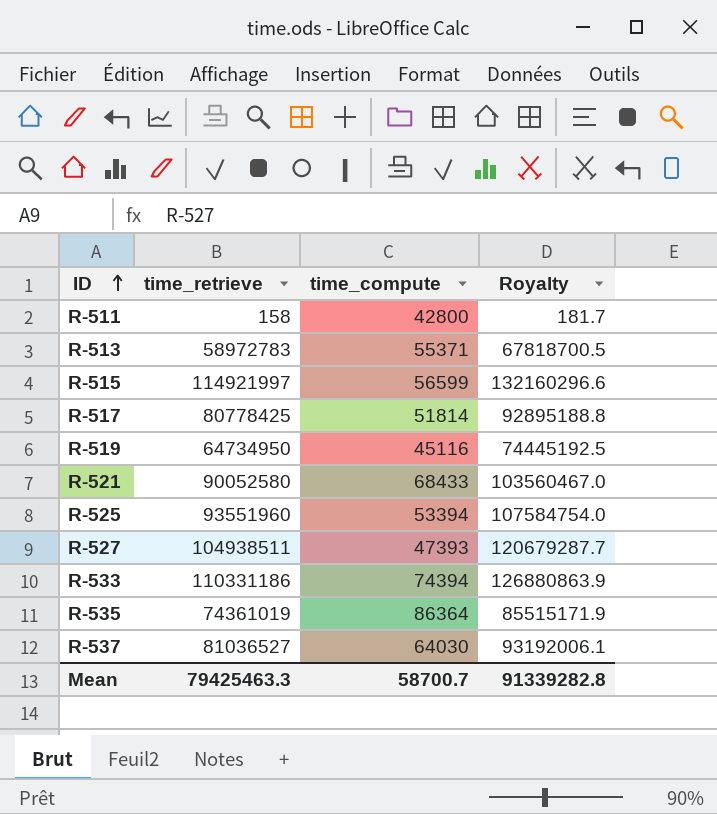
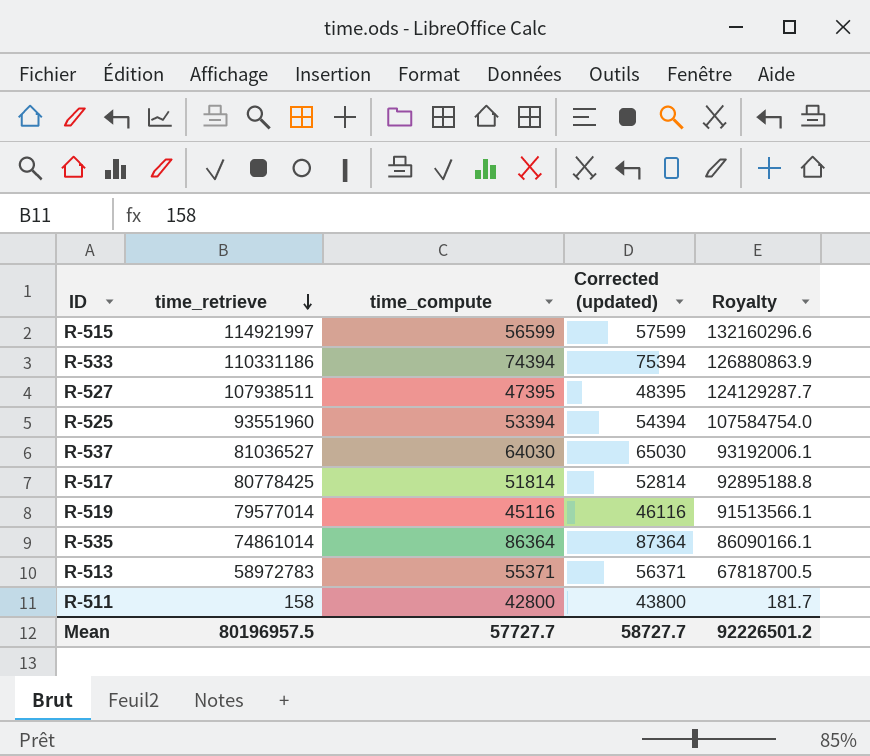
row order: ID ascending -> time_retrieve descending
column Corrected (updated) | formula: none -> [time_compute] + 1000
row R-521: 90052580 | 68433 | 103560467.0 -> none
R-527 | time_retrieve: 104938511 -> 107938511
R-527 | time_compute: 47393 -> 47395
R-527 | Royalty: 120679287.7 -> 124129287.7
R-519 | time_retrieve: 64734950 -> 79577014
R-519 | Royalty: 74445192.5 -> 91513566.1
R-535 | time_retrieve: 74361019 -> 74861014
R-535 | Royalty: 85515171.9 -> 86090166.1
Mean | time_retrieve: 79425463.3 -> 80196957.5
Mean | time_compute: 58700.7 -> 57727.7
Mean | Royalty: 91339282.8 -> 92226501.2

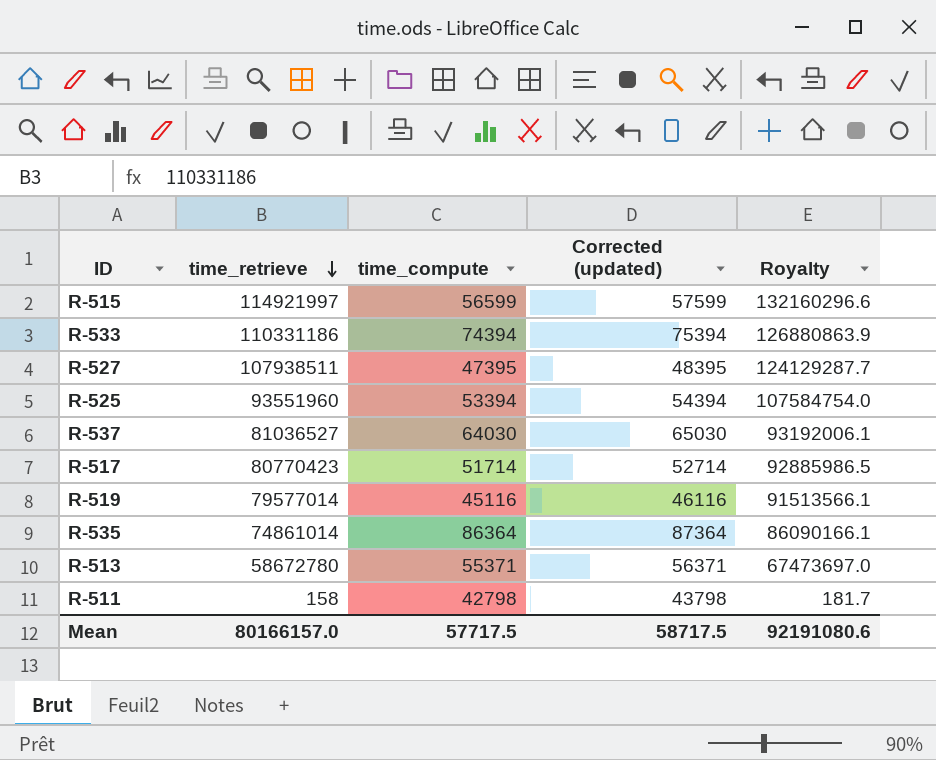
R-517 | time_retrieve: 80778425 -> 80770423
R-517 | time_compute: 51814 -> 51714
R-517 | Corrected (updated): 52814 -> 52714
R-517 | Royalty: 92895188.8 -> 92885986.5
R-513 | time_retrieve: 58972783 -> 58672780
R-513 | Royalty: 67818700.5 -> 67473697.0
R-511 | time_compute: 42800 -> 42798
R-511 | Corrected (updated): 43800 -> 43798
Mean | time_retrieve: 80196957.5 -> 80166157.0
Mean | time_compute: 57727.7 -> 57717.5
Mean | Corrected (updated): 58727.7 -> 58717.5
Mean | Royalty: 92226501.2 -> 92191080.6

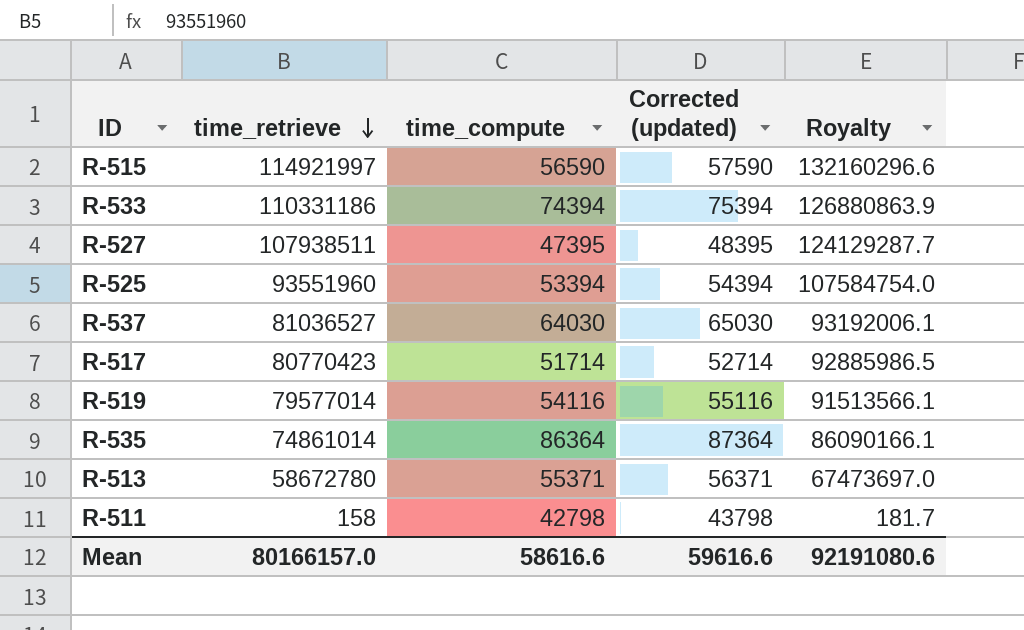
R-515 | time_compute: 56599 -> 56590
R-515 | Corrected (updated): 57599 -> 57590
R-519 | time_compute: 45116 -> 54116
R-519 | Corrected (updated): 46116 -> 55116
Mean | time_compute: 57717.5 -> 58616.6
Mean | Corrected (updated): 58717.5 -> 59616.6

